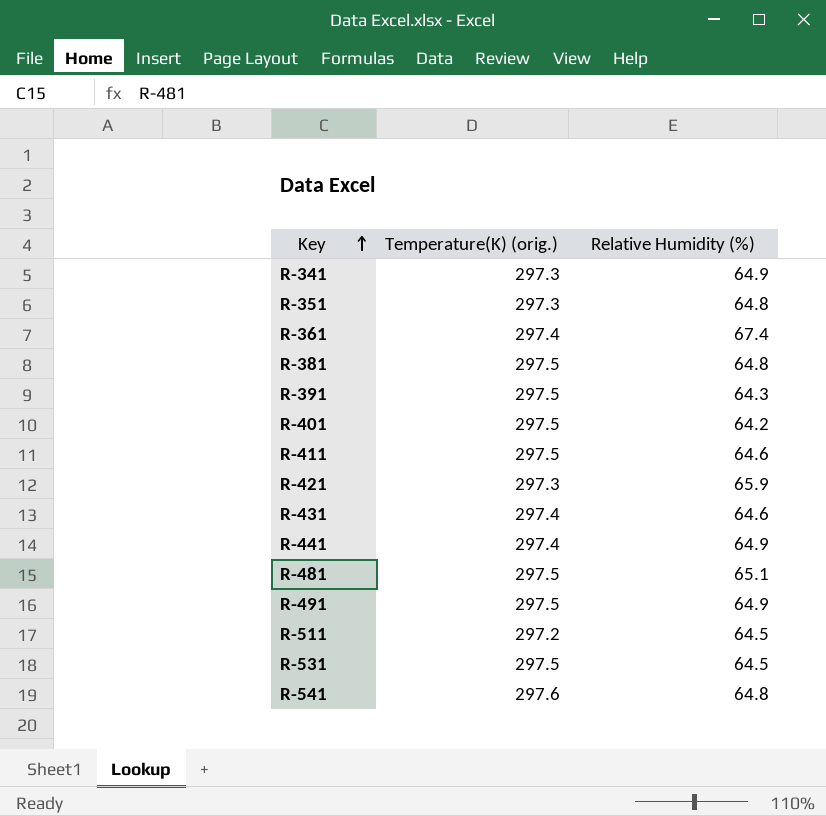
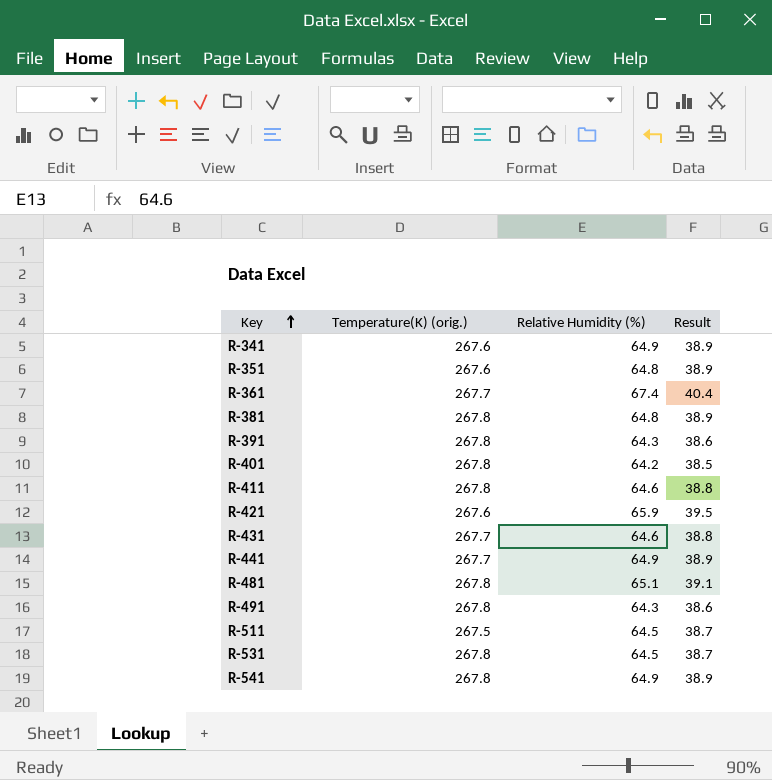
column Result | formula: none -> [Relative Humidity (%)] * 0.6
R-341 | Temperature(K) (orig.): 297.3 -> 267.6
R-351 | Temperature(K) (orig.): 297.3 -> 267.6
R-361 | Temperature(K) (orig.): 297.4 -> 267.7
R-381 | Temperature(K) (orig.): 297.5 -> 267.8
R-391 | Temperature(K) (orig.): 297.5 -> 267.8
R-401 | Temperature(K) (orig.): 297.5 -> 267.8
R-411 | Temperature(K) (orig.): 297.5 -> 267.8
R-421 | Temperature(K) (orig.): 297.3 -> 267.6
R-431 | Temperature(K) (orig.): 297.4 -> 267.7
R-441 | Temperature(K) (orig.): 297.4 -> 267.7
R-481 | Temperature(K) (orig.): 297.5 -> 267.8
R-491 | Temperature(K) (orig.): 297.5 -> 267.8
R-491 | Relative Humidity (%): 64.9 -> 64.3
R-511 | Temperature(K) (orig.): 297.2 -> 267.5
R-531 | Temperature(K) (orig.): 297.5 -> 267.8
R-541 | Temperature(K) (orig.): 297.6 -> 267.8
R-541 | Relative Humidity (%): 64.8 -> 64.9

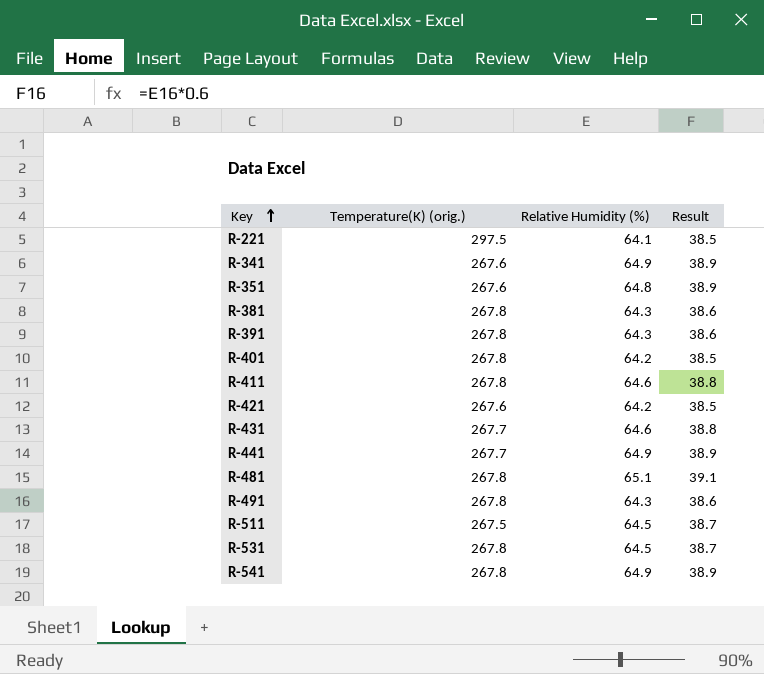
row R-361: 267.7 | 67.4 | 40.4 -> none
row R-221: none -> 297.5 | 64.1 | 38.5
R-381 | Relative Humidity (%): 64.8 -> 64.3
R-381 | Result: 38.9 -> 38.6
R-421 | Relative Humidity (%): 65.9 -> 64.2
R-421 | Result: 39.5 -> 38.5

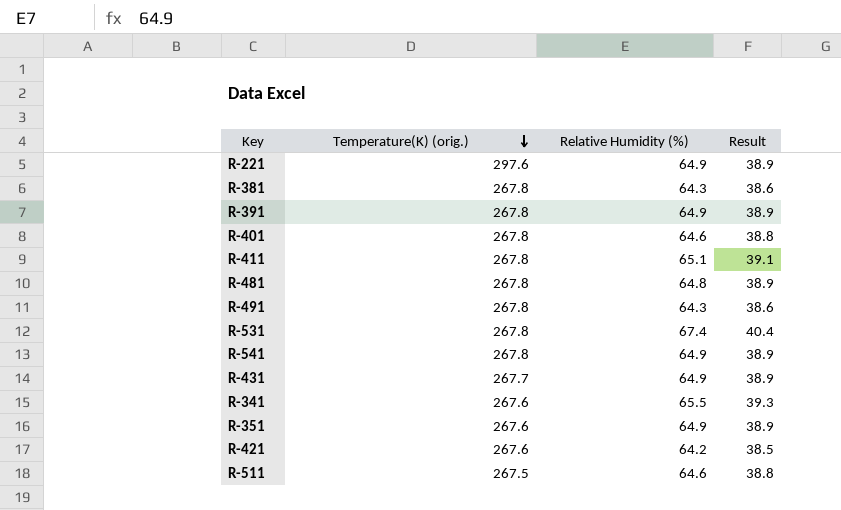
row order: Key ascending -> Temperature(K) (orig.) descending
row R-441: 267.7 | 64.9 | 38.9 -> none
R-221 | Temperature(K) (orig.): 297.5 -> 297.6
R-221 | Relative Humidity (%): 64.1 -> 64.9
R-221 | Result: 38.5 -> 38.9
R-391 | Relative Humidity (%): 64.3 -> 64.9
R-391 | Result: 38.6 -> 38.9
R-401 | Relative Humidity (%): 64.2 -> 64.6
R-401 | Result: 38.5 -> 38.8
R-411 | Relative Humidity (%): 64.6 -> 65.1
R-411 | Result: 38.8 -> 39.1
R-481 | Relative Humidity (%): 65.1 -> 64.8
R-481 | Result: 39.1 -> 38.9
R-531 | Relative Humidity (%): 64.5 -> 67.4
R-531 | Result: 38.7 -> 40.4
R-431 | Relative Humidity (%): 64.6 -> 64.9
R-431 | Result: 38.8 -> 38.9
R-341 | Relative Humidity (%): 64.9 -> 65.5
R-341 | Result: 38.9 -> 39.3
R-351 | Relative Humidity (%): 64.8 -> 64.9
R-511 | Relative Humidity (%): 64.5 -> 64.6
R-511 | Result: 38.7 -> 38.8

